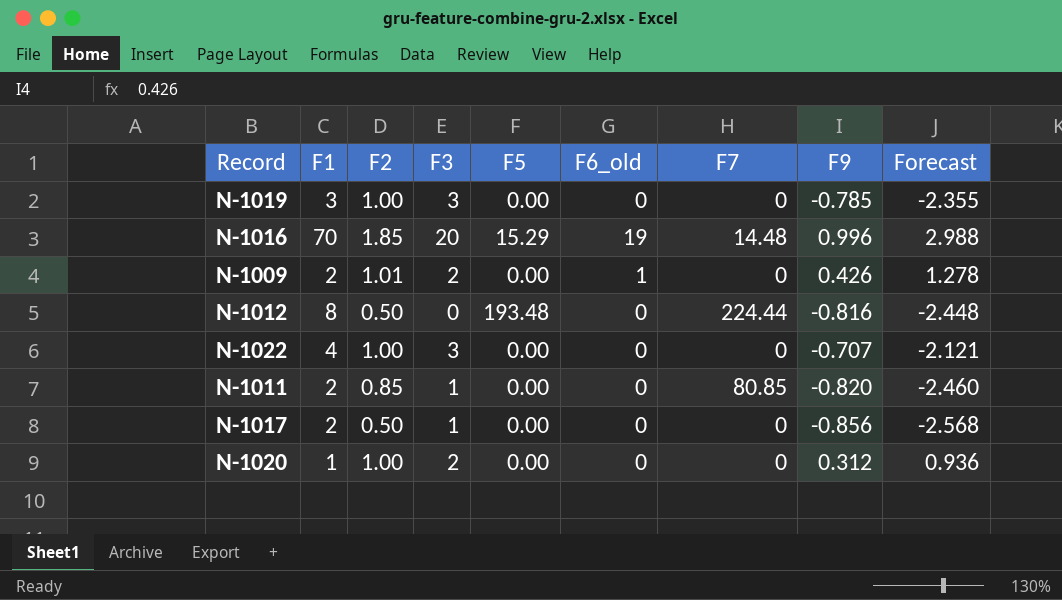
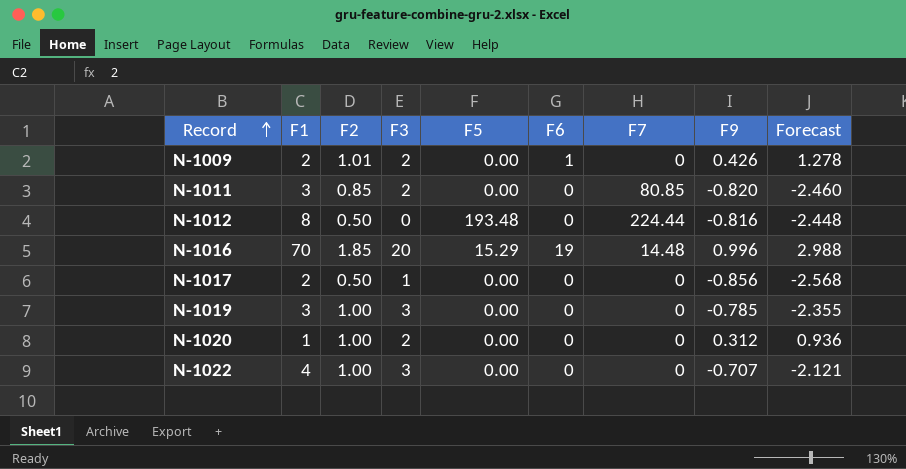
row order: none -> Record ascending
column name: F6_old -> F6
N-1011 | F1: 2 -> 3
N-1011 | F3: 1 -> 2

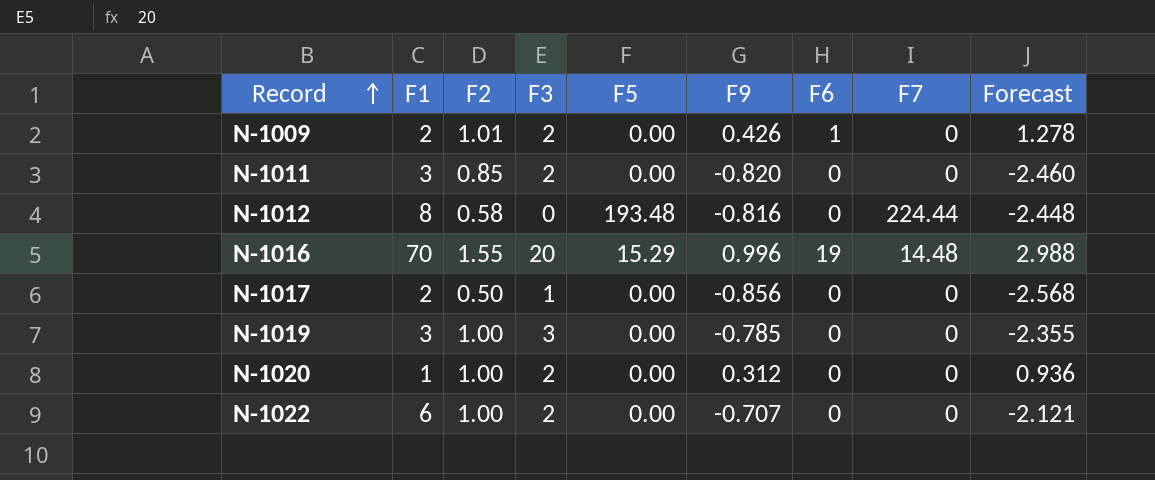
column F9 | position: 8 -> 6
N-1011 | F7: 80.85 -> 0
N-1012 | F2: 0.50 -> 0.58
N-1016 | F2: 1.85 -> 1.55
N-1022 | F1: 4 -> 6
N-1022 | F3: 3 -> 2

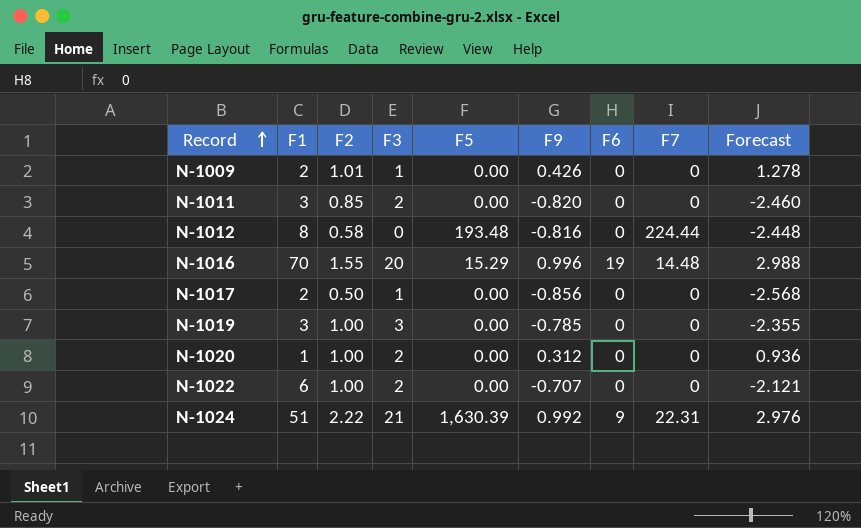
N-1009 | F3: 2 -> 1
N-1009 | F6: 1 -> 0
row N-1024: none -> 51 | 2.22 | 21 | 1,630.39 | 0.992 | 9 | 22.31 | 2.976

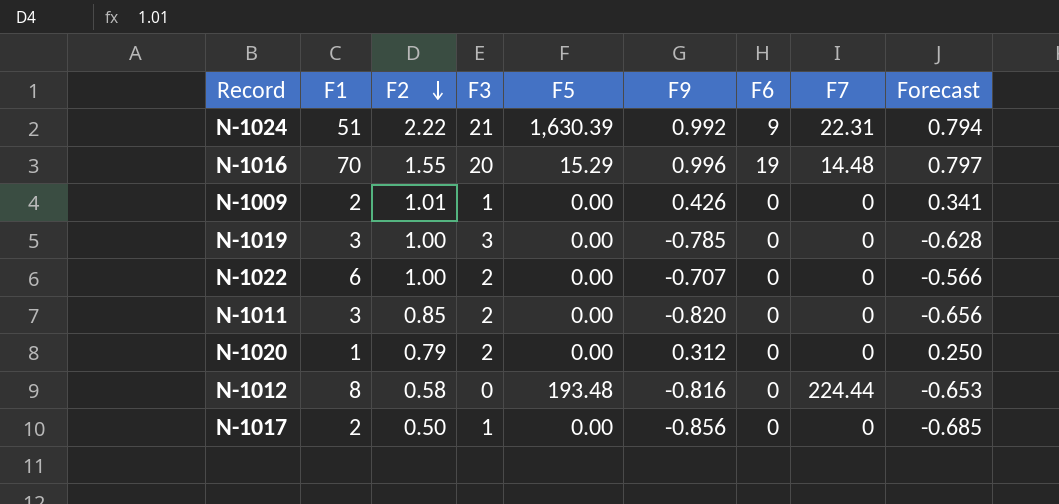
row order: Record ascending -> F2 descending
column Forecast | formula: [F9] * 3 -> [F9] * 0.8
N-1020 | F2: 1.00 -> 0.79

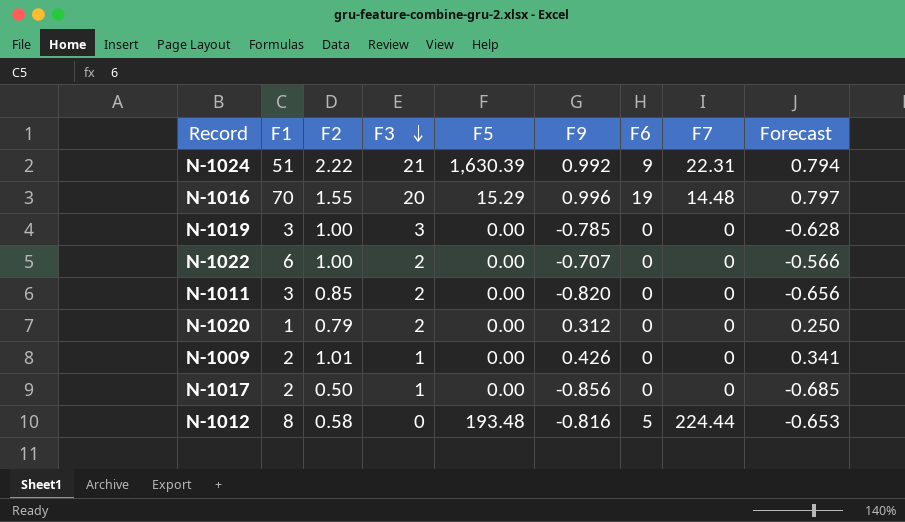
row order: F2 descending -> F3 descending
N-1012 | F6: 0 -> 5

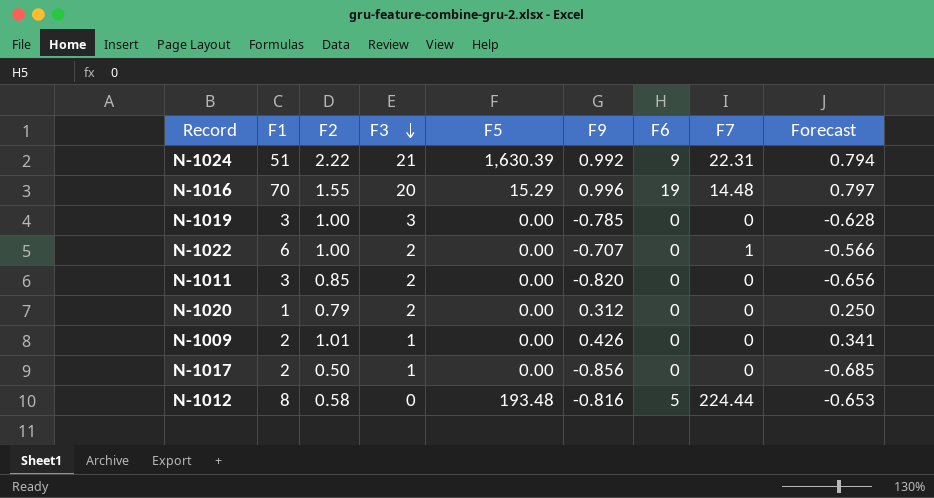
N-1022 | F7: 0 -> 1

